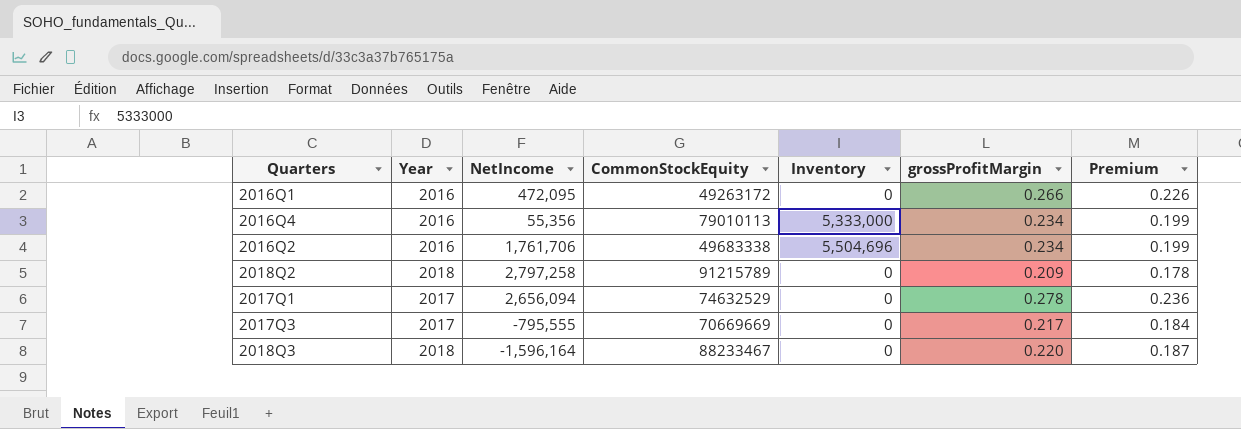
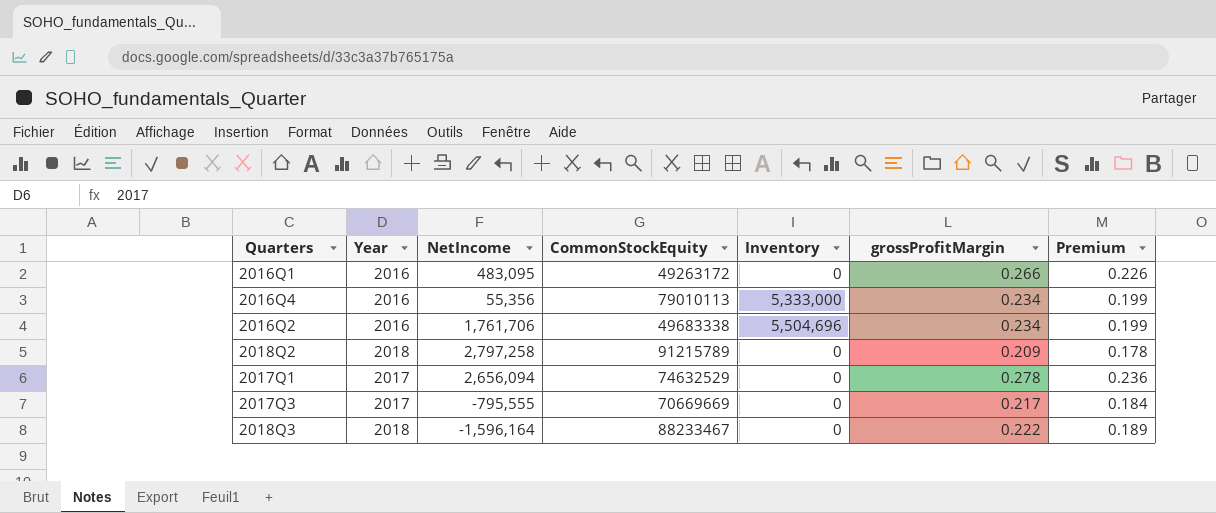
2016Q1 | NetIncome: 472,095 -> 483,095
2018Q3 | grossProfitMargin: 0.220 -> 0.222
2018Q3 | Premium: 0.187 -> 0.189

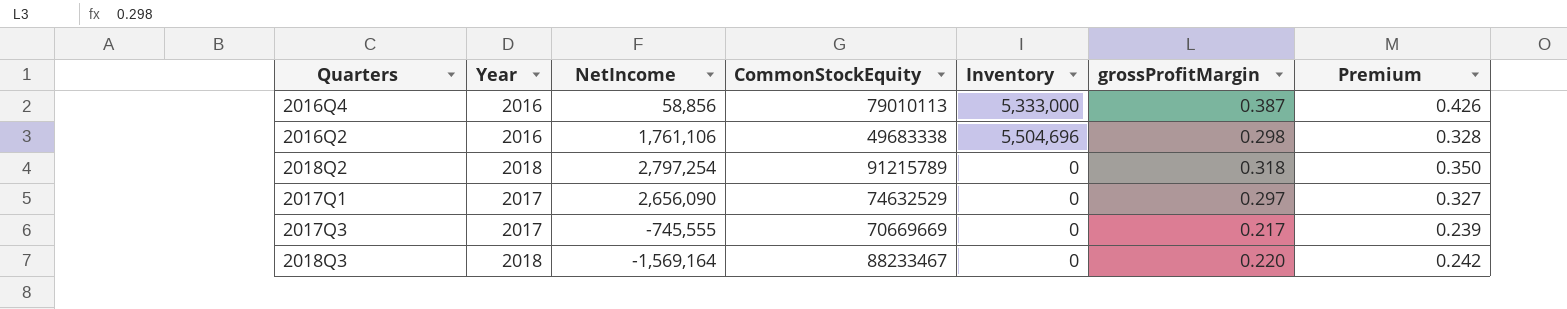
column Premium | formula: [grossProfitMargin] * 0.85 -> [grossProfitMargin] * 1.1
row 2016Q1: 2016 | 483,095 | 49263172 | 0 | 0.266 | 0.226 -> none
2016Q4 | NetIncome: 55,356 -> 58,856
2016Q4 | grossProfitMargin: 0.234 -> 0.387
2016Q2 | NetIncome: 1,761,706 -> 1,761,106
2016Q2 | grossProfitMargin: 0.234 -> 0.298
2018Q2 | NetIncome: 2,797,258 -> 2,797,254
2018Q2 | grossProfitMargin: 0.209 -> 0.318
2017Q1 | NetIncome: 2,656,094 -> 2,656,090
2017Q1 | grossProfitMargin: 0.278 -> 0.297
2017Q3 | NetIncome: -795,555 -> -745,555
2018Q3 | NetIncome: -1,596,164 -> -1,569,164
2018Q3 | grossProfitMargin: 0.222 -> 0.220

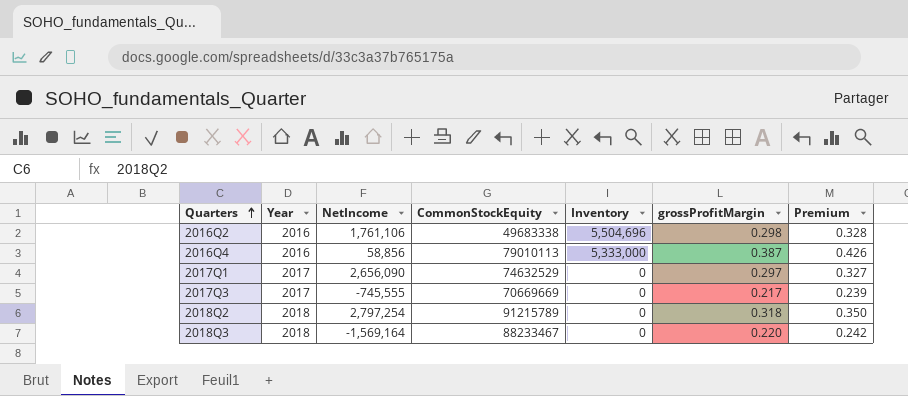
row order: none -> Quarters ascending

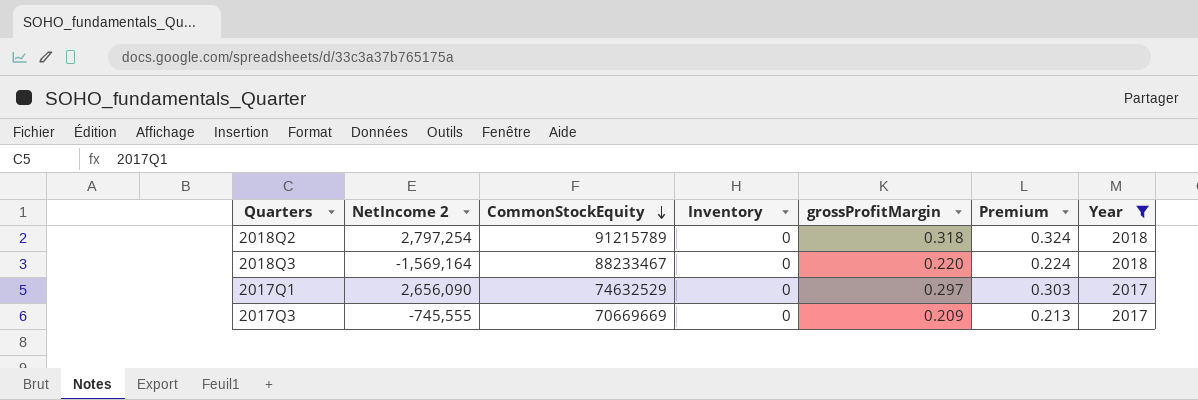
filter: none -> Year != 2016
row order: Quarters ascending -> CommonStockEquity descending
column name: NetIncome -> NetIncome 2
column Premium | formula: [grossProfitMargin] * 1.1 -> [grossProfitMargin] * 1.02
column Year | position: 2 -> 7
2017Q3 | grossProfitMargin: 0.217 -> 0.209

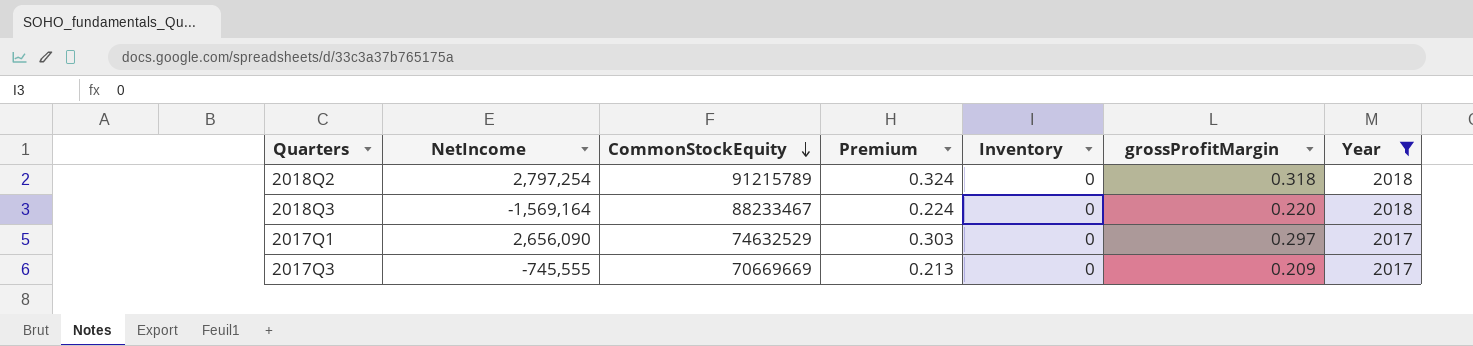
column name: NetIncome 2 -> NetIncome
column Premium | position: 6 -> 4

